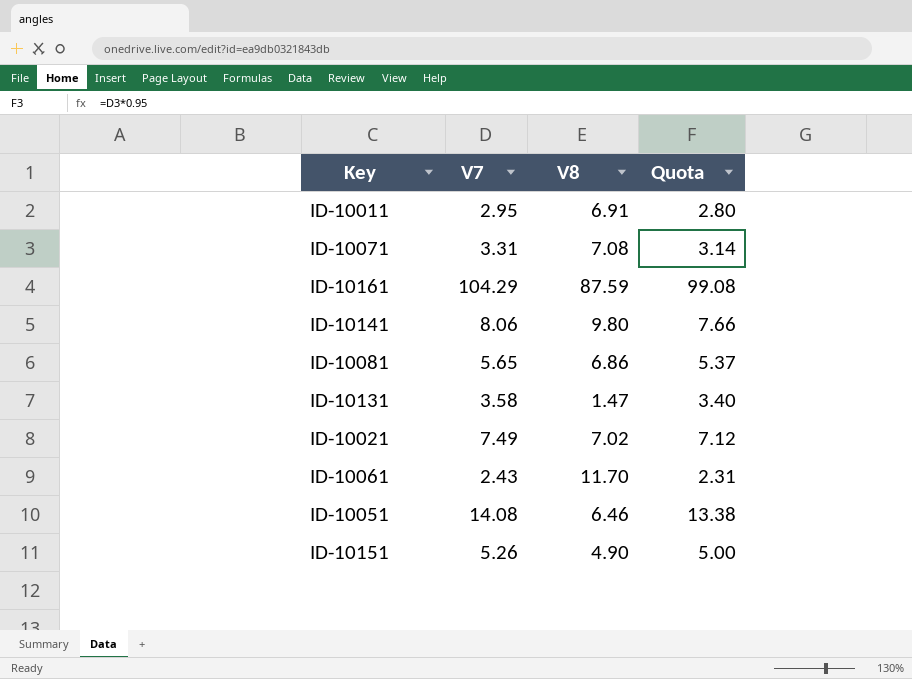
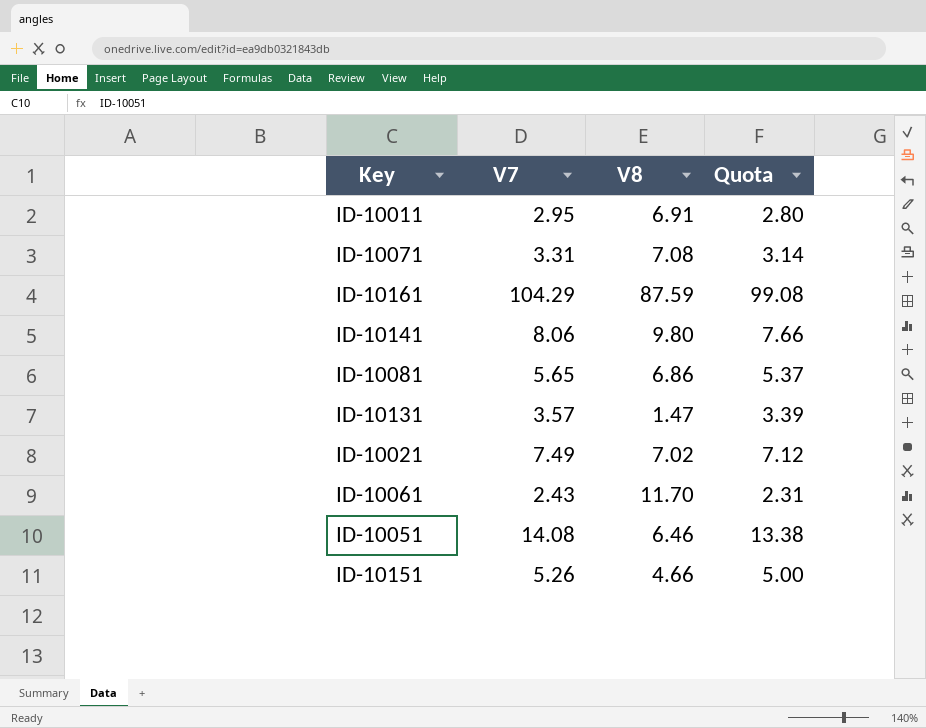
ID-10131 | V7: 3.58 -> 3.57
ID-10131 | Quota: 3.40 -> 3.39
ID-10151 | V8: 4.90 -> 4.66

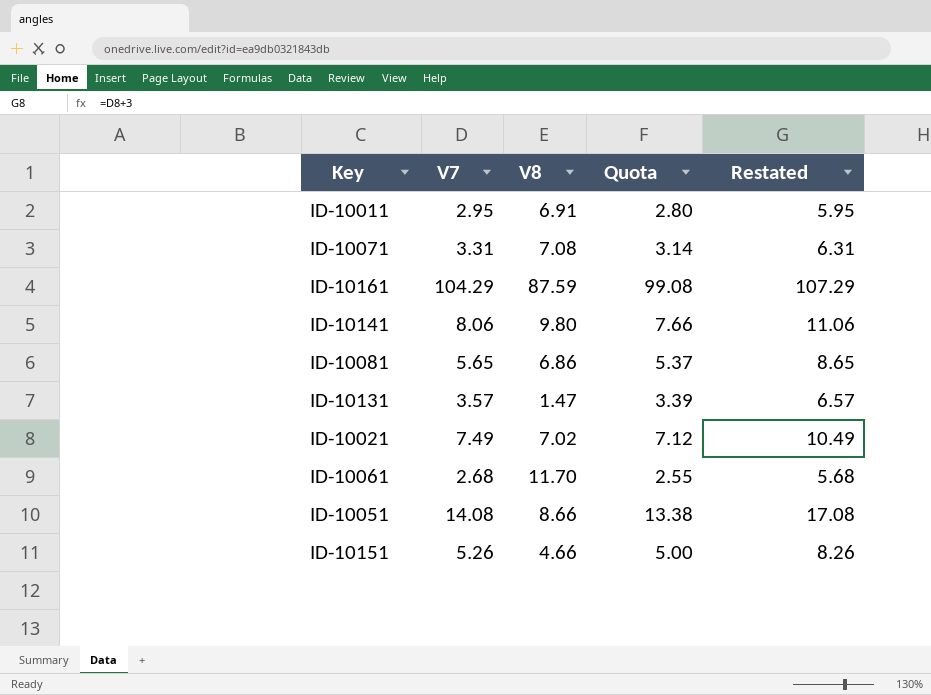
column Restated | formula: none -> [V7] + 3
ID-10061 | V7: 2.43 -> 2.68
ID-10061 | Quota: 2.31 -> 2.55
ID-10051 | V8: 6.46 -> 8.66

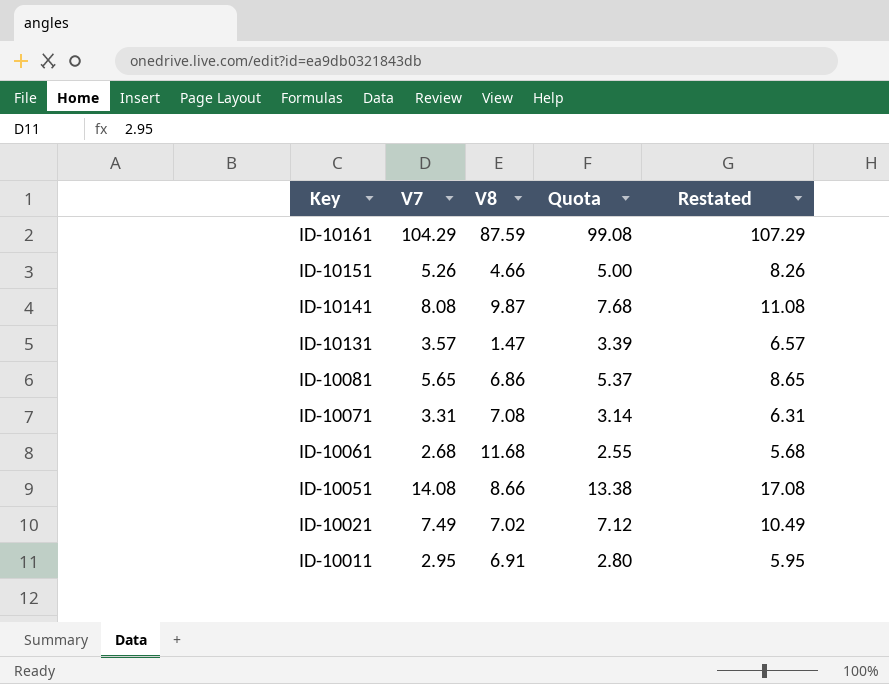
row order: none -> Key descending
ID-10141 | V7: 8.06 -> 8.08
ID-10141 | V8: 9.80 -> 9.87
ID-10141 | Quota: 7.66 -> 7.68
ID-10141 | Restated: 11.06 -> 11.08
ID-10061 | V8: 11.70 -> 11.68

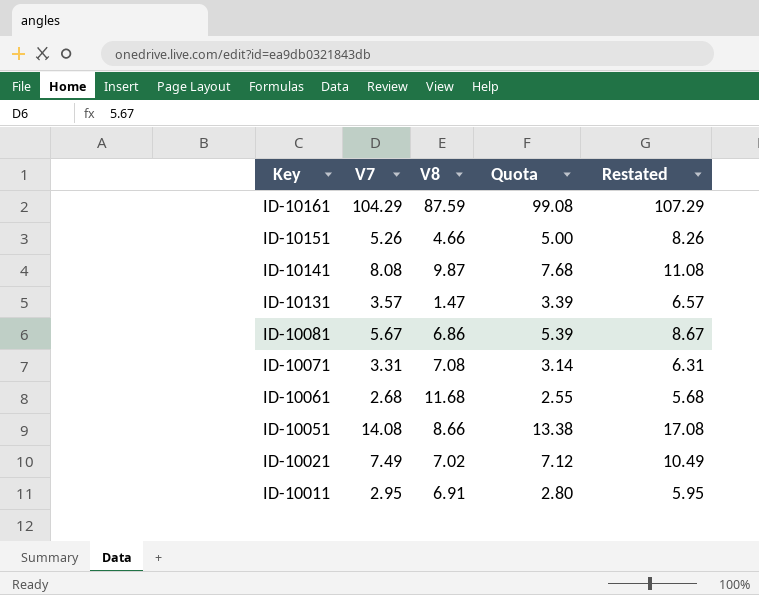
ID-10081 | V7: 5.65 -> 5.67
ID-10081 | Quota: 5.37 -> 5.39
ID-10081 | Restated: 8.65 -> 8.67

